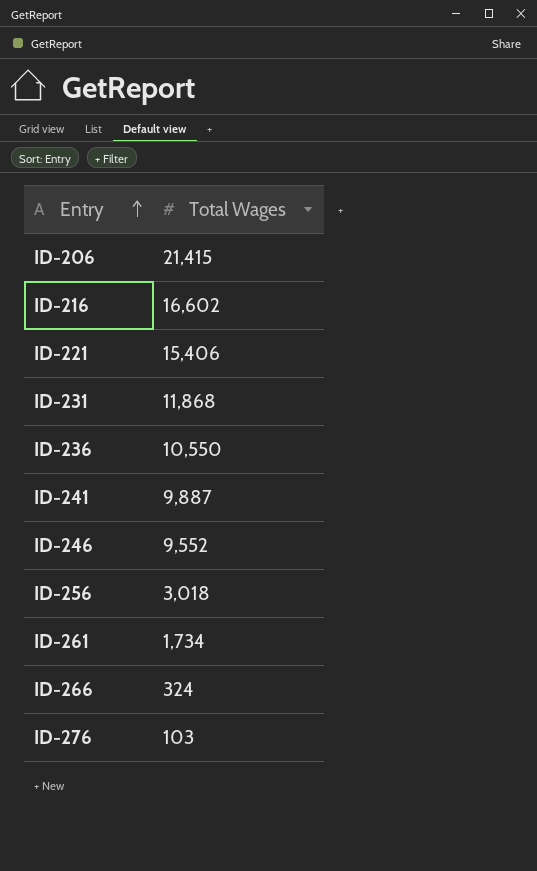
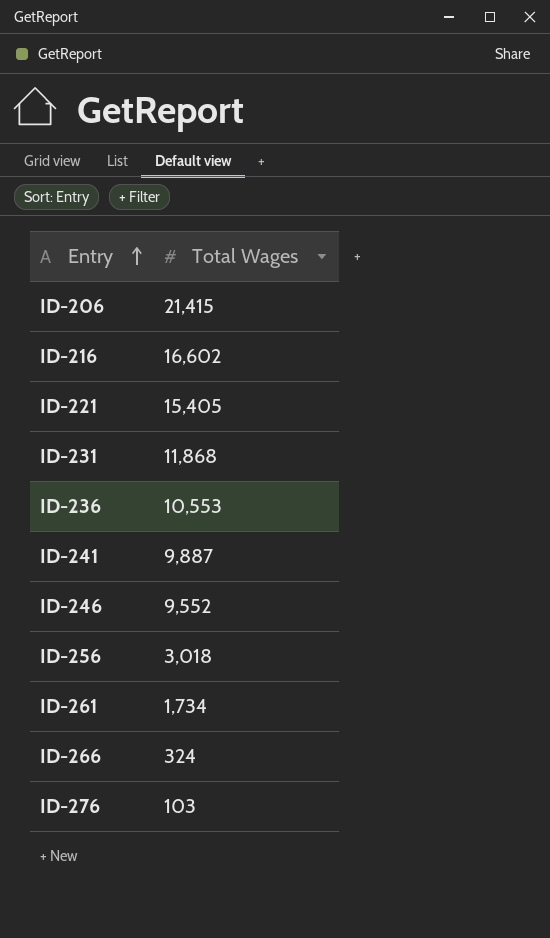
ID-221 | Total Wages: 15,406 -> 15,405
ID-236 | Total Wages: 10,550 -> 10,553

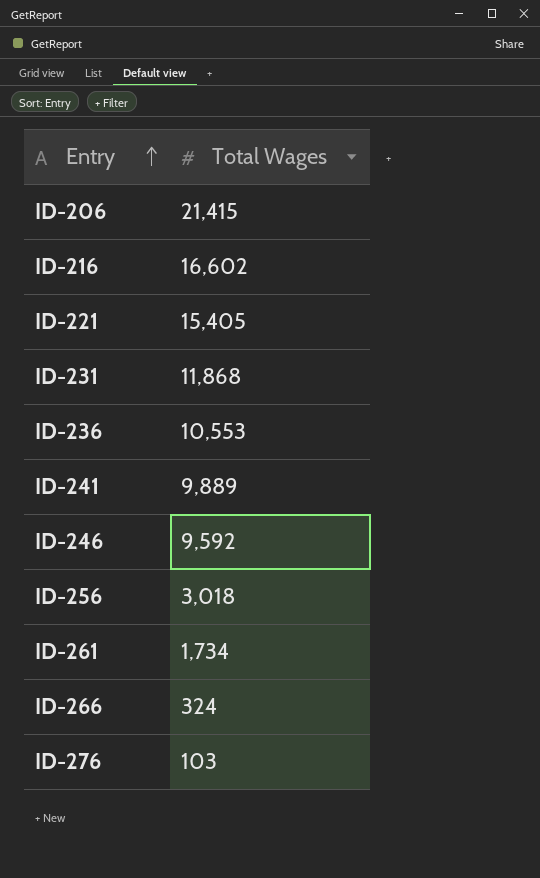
ID-241 | Total Wages: 9,887 -> 9,889
ID-246 | Total Wages: 9,552 -> 9,592

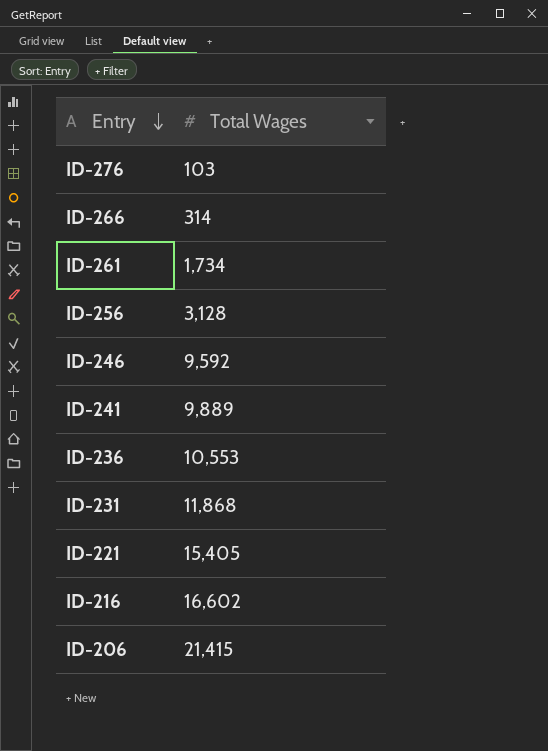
row order: Entry ascending -> Entry descending
ID-266 | Total Wages: 324 -> 314
ID-256 | Total Wages: 3,018 -> 3,128

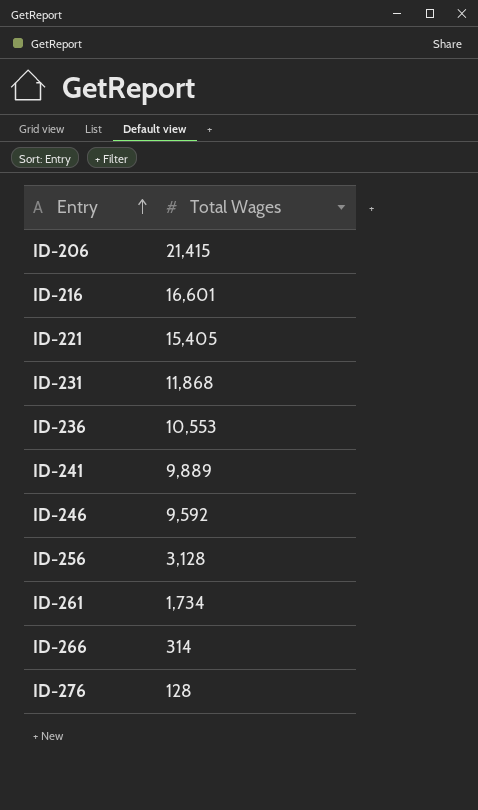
row order: Entry descending -> Entry ascending
ID-216 | Total Wages: 16,602 -> 16,601
ID-276 | Total Wages: 103 -> 128

